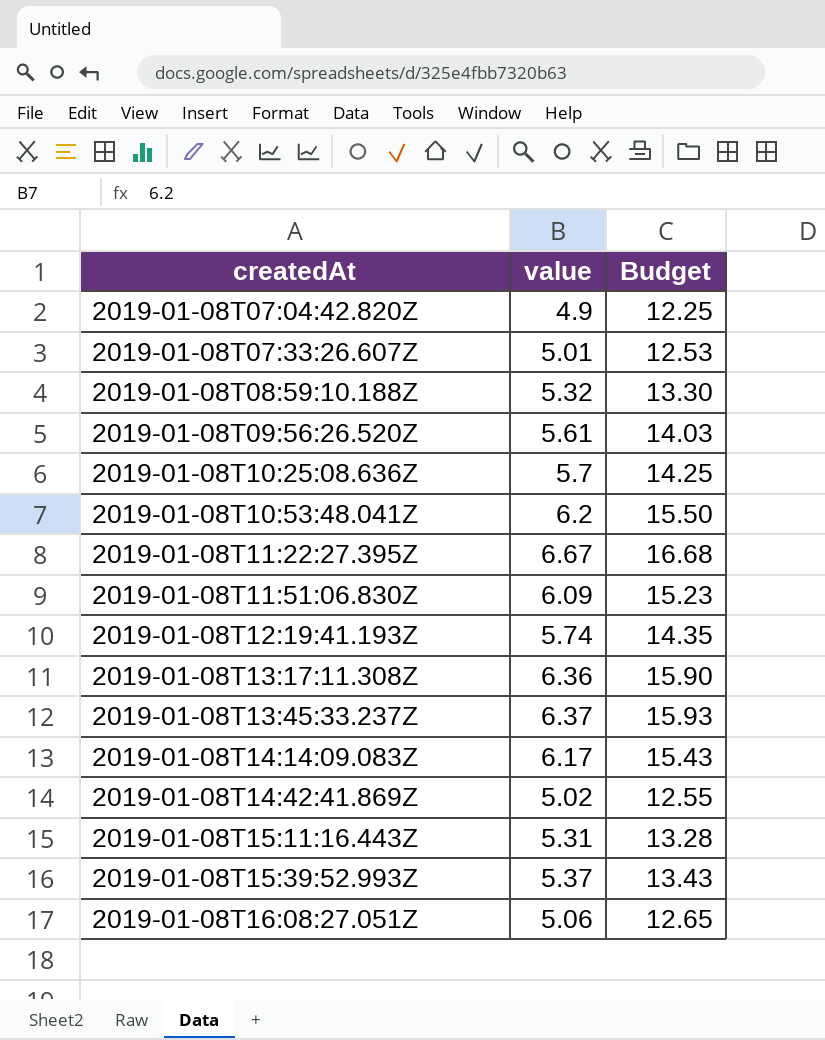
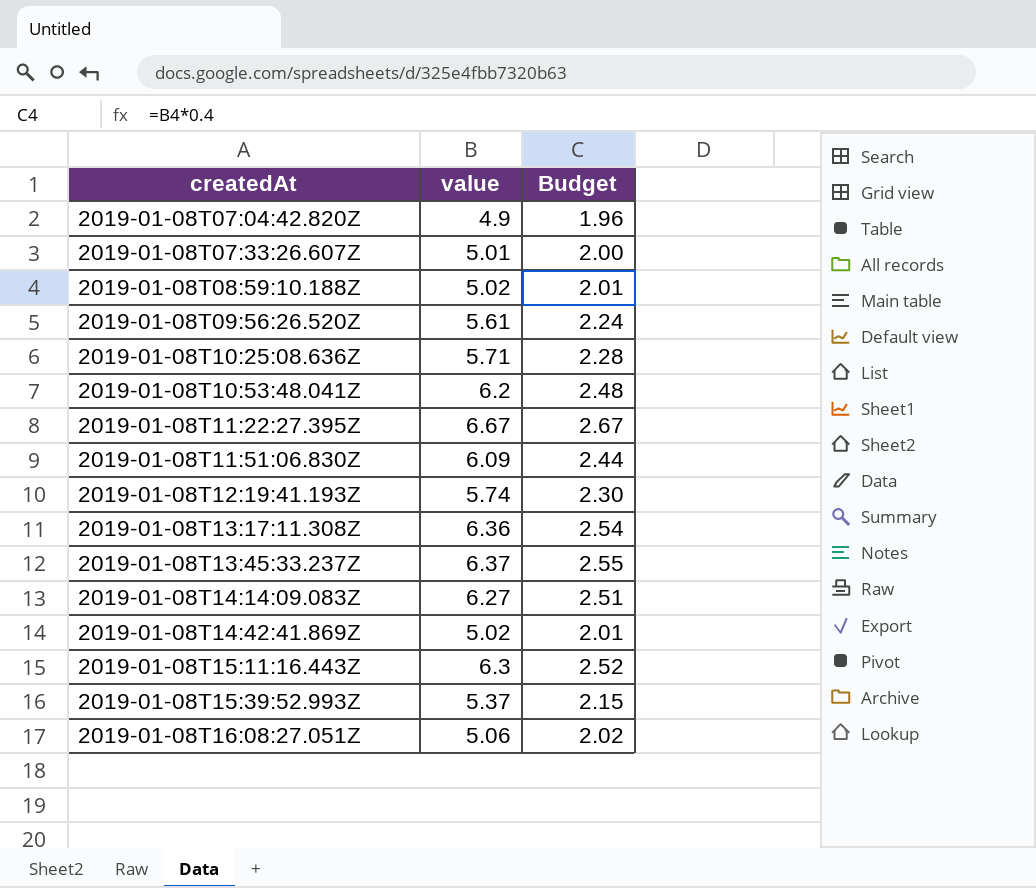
column Budget | formula: [value] * 2.5 -> [value] * 0.4
2019-01-08T08:59:10.188Z | value: 5.32 -> 5.02
2019-01-08T10:25:08.636Z | value: 5.7 -> 5.71
2019-01-08T14:14:09.083Z | value: 6.17 -> 6.27
2019-01-08T15:11:16.443Z | value: 5.31 -> 6.3

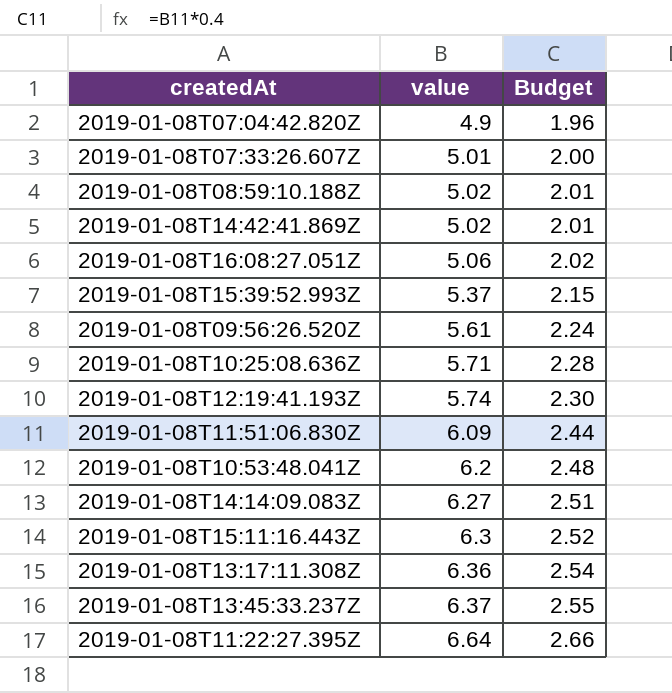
row order: createdAt ascending -> value ascending
2019-01-08T11:22:27.395Z | value: 6.67 -> 6.64
2019-01-08T11:22:27.395Z | Budget: 2.67 -> 2.66

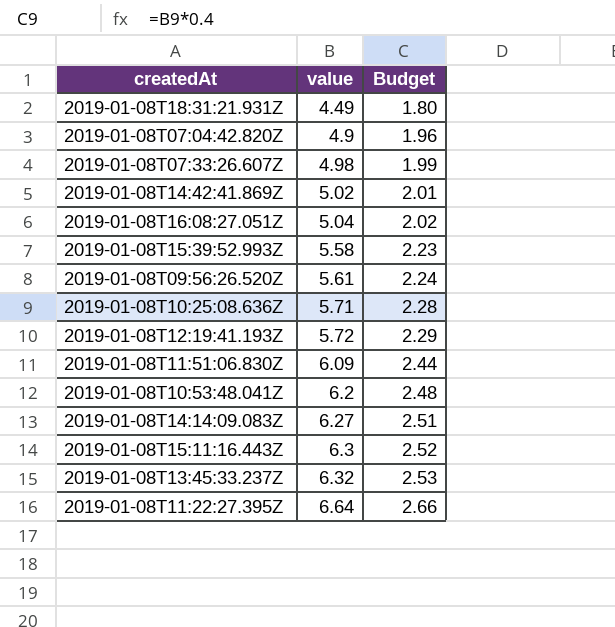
row 2019-01-08T08:59:10.188Z: 5.02 | 2.01 -> none
row 2019-01-08T13:17:11.308Z: 6.36 | 2.54 -> none
row 2019-01-08T18:31:21.931Z: none -> 4.49 | 1.80
2019-01-08T07:33:26.607Z | value: 5.01 -> 4.98
2019-01-08T07:33:26.607Z | Budget: 2.00 -> 1.99
2019-01-08T16:08:27.051Z | value: 5.06 -> 5.04
2019-01-08T15:39:52.993Z | value: 5.37 -> 5.58
2019-01-08T15:39:52.993Z | Budget: 2.15 -> 2.23
2019-01-08T12:19:41.193Z | value: 5.74 -> 5.72
2019-01-08T12:19:41.193Z | Budget: 2.30 -> 2.29
2019-01-08T13:45:33.237Z | value: 6.37 -> 6.32
2019-01-08T13:45:33.237Z | Budget: 2.55 -> 2.53

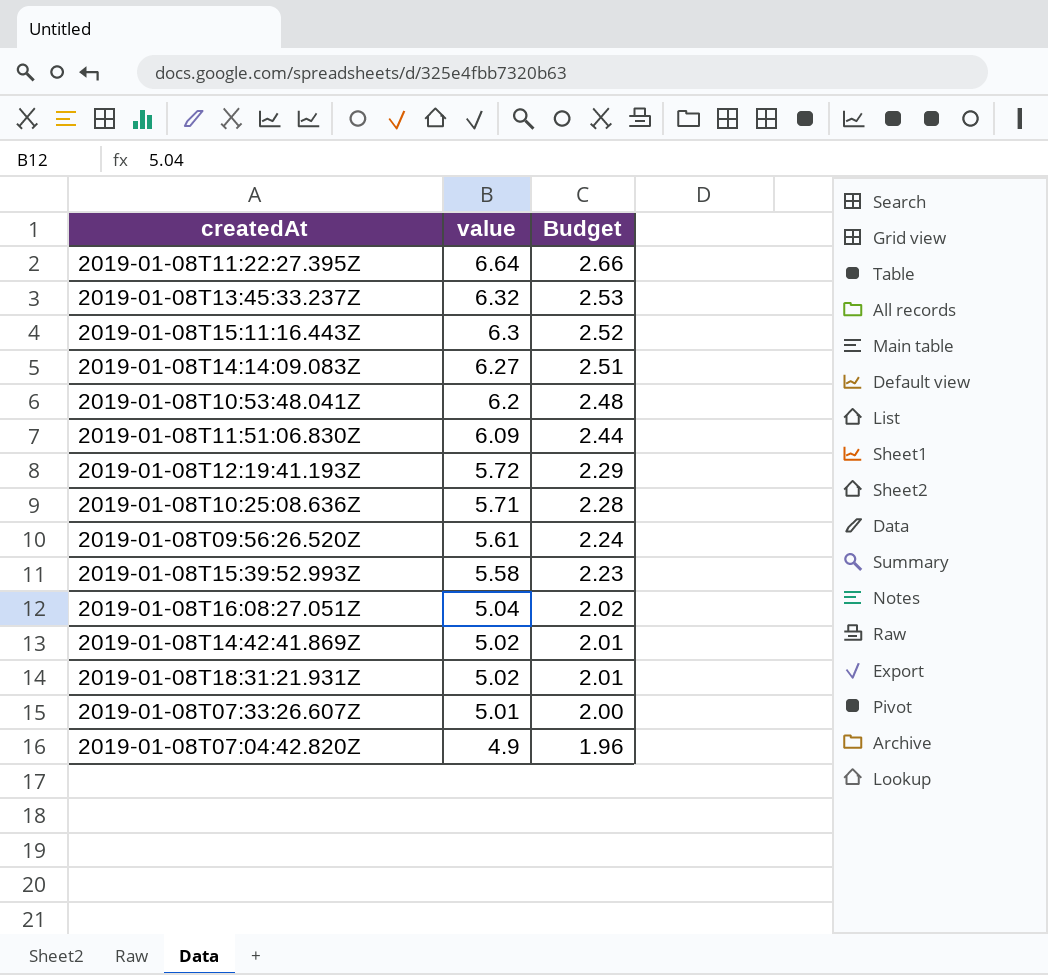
row order: value ascending -> value descending
2019-01-08T18:31:21.931Z | value: 4.49 -> 5.02
2019-01-08T18:31:21.931Z | Budget: 1.80 -> 2.01
2019-01-08T07:33:26.607Z | value: 4.98 -> 5.01
2019-01-08T07:33:26.607Z | Budget: 1.99 -> 2.00

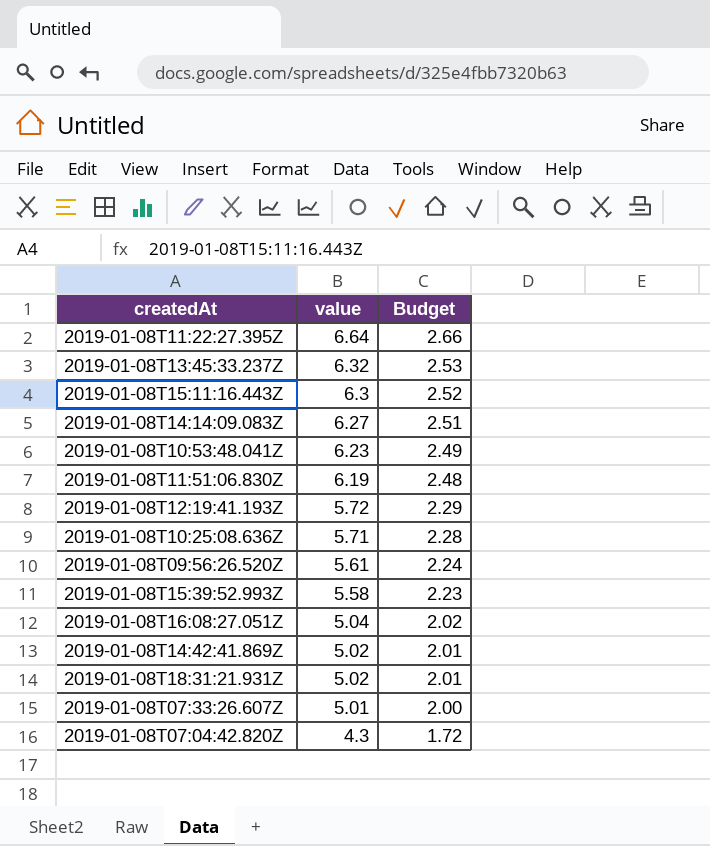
2019-01-08T10:53:48.041Z | value: 6.2 -> 6.23
2019-01-08T10:53:48.041Z | Budget: 2.48 -> 2.49
2019-01-08T11:51:06.830Z | value: 6.09 -> 6.19
2019-01-08T11:51:06.830Z | Budget: 2.44 -> 2.48
2019-01-08T07:04:42.820Z | value: 4.9 -> 4.3
2019-01-08T07:04:42.820Z | Budget: 1.96 -> 1.72

